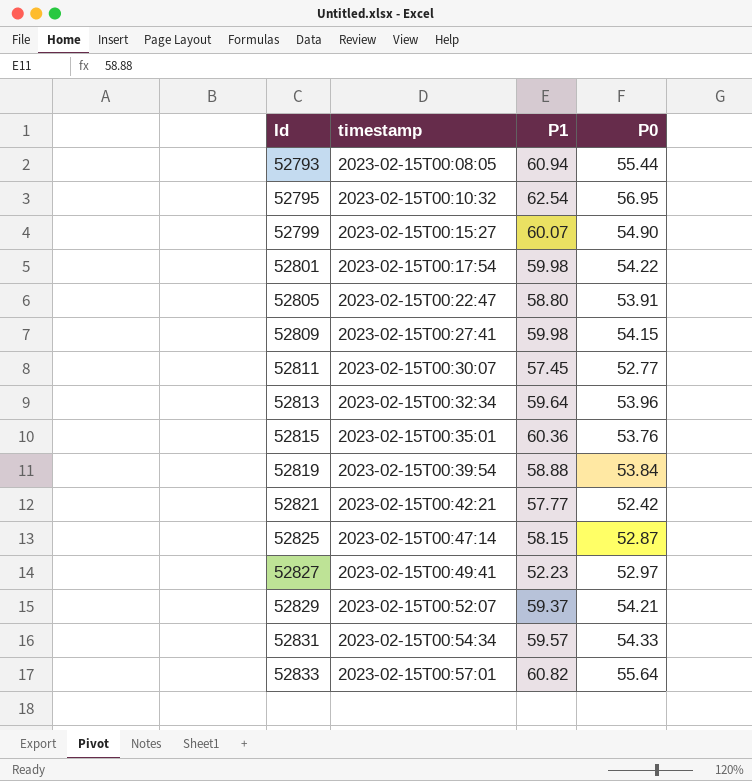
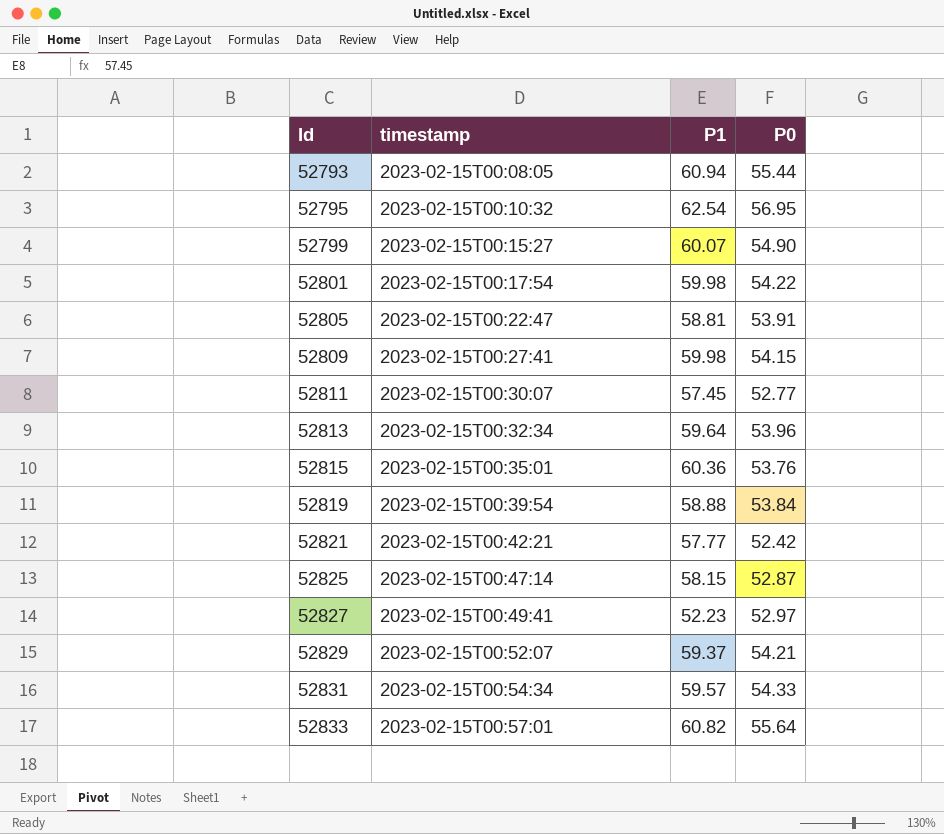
52805 | P1: 58.80 -> 58.81

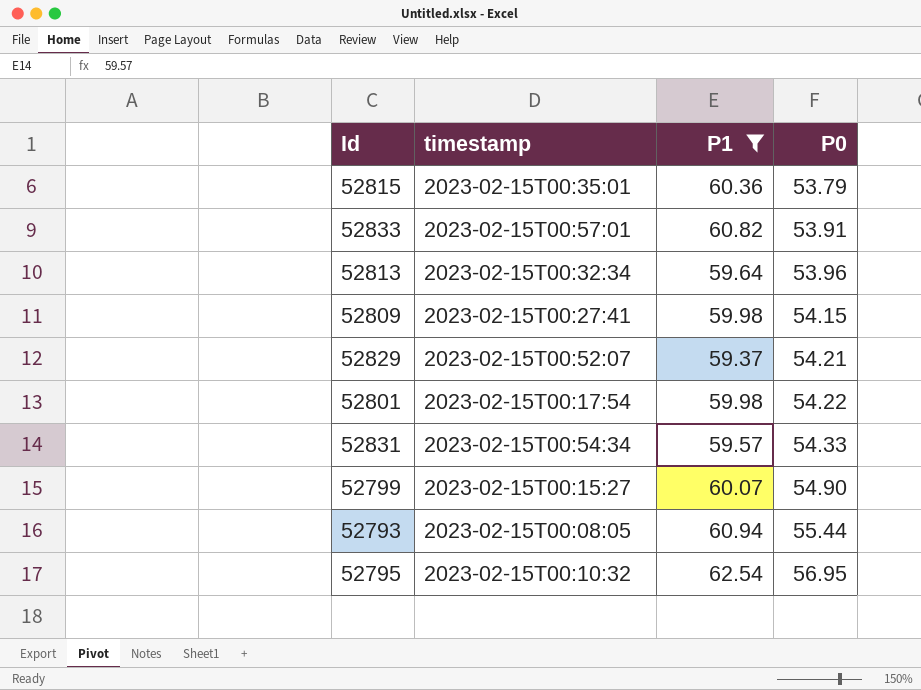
filter: none -> P1 >= 59.37
row order: Id ascending -> P0 ascending
52815 | P0: 53.76 -> 53.79
52833 | P0: 55.64 -> 53.91

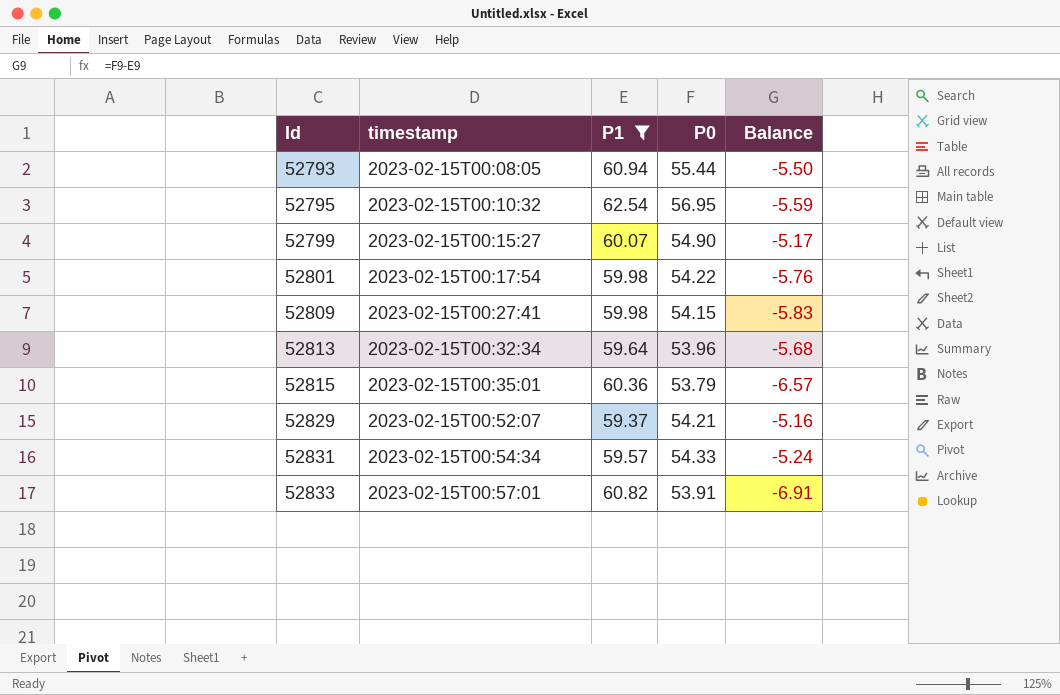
row order: P0 ascending -> Id ascending
column Balance | formula: none -> [P0] - [P1]

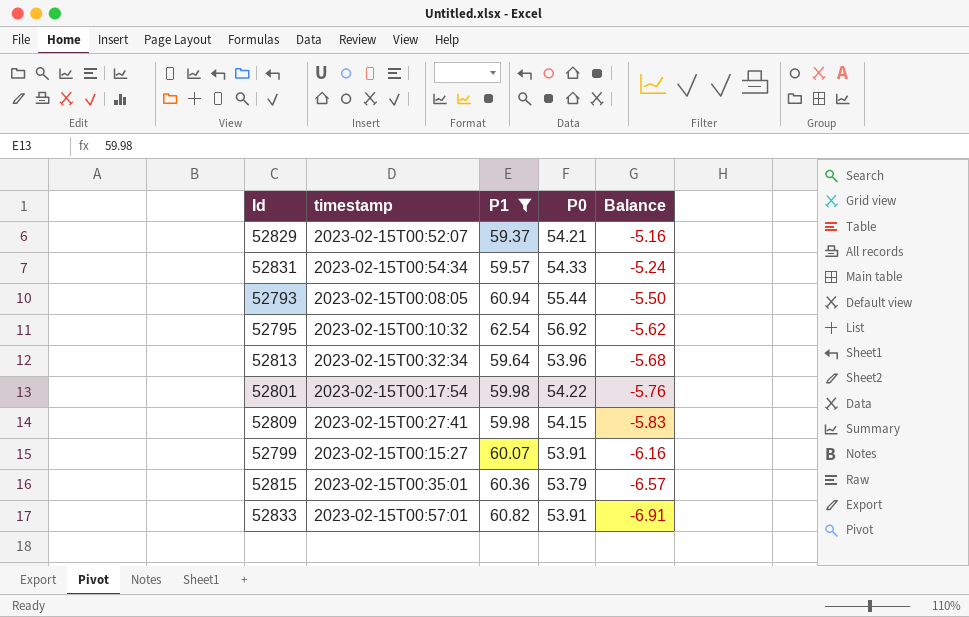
row order: Id ascending -> Balance descending
52795 | P0: 56.95 -> 56.92
52795 | Balance: -5.59 -> -5.62
52799 | P0: 54.90 -> 53.91
52799 | Balance: -5.17 -> -6.16

